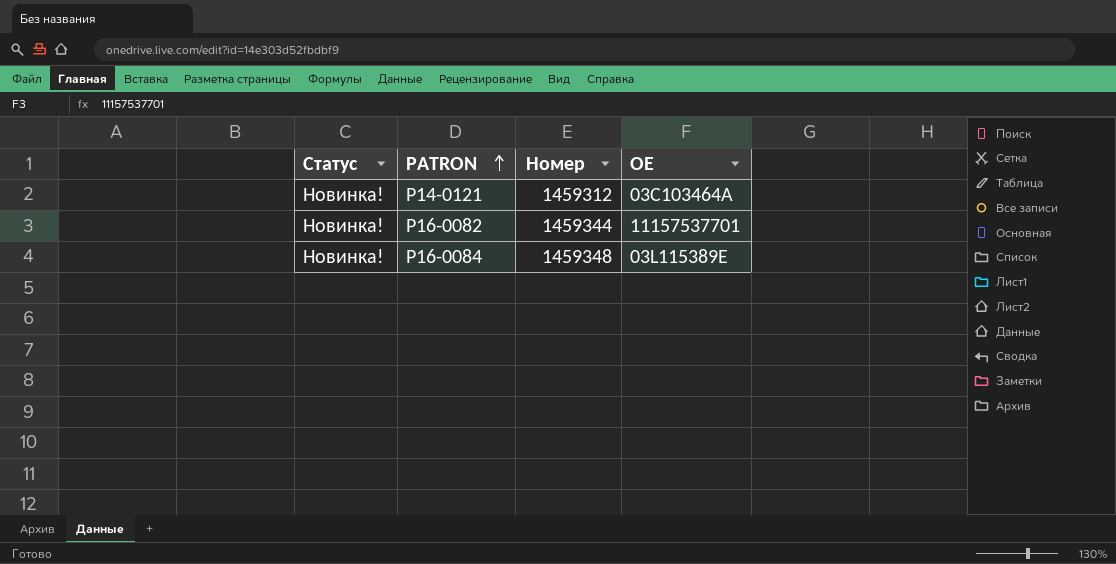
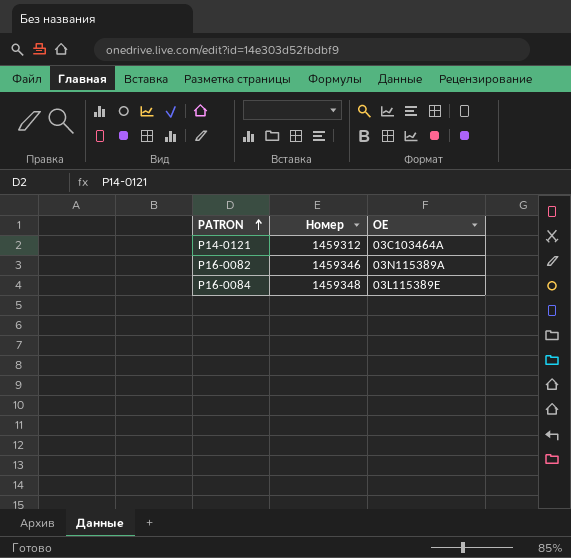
column Статус | position: 1 -> none
P16-0082 | Номер: 1459344 -> 1459346
P16-0082 | OE: 11157537701 -> 03N115389A

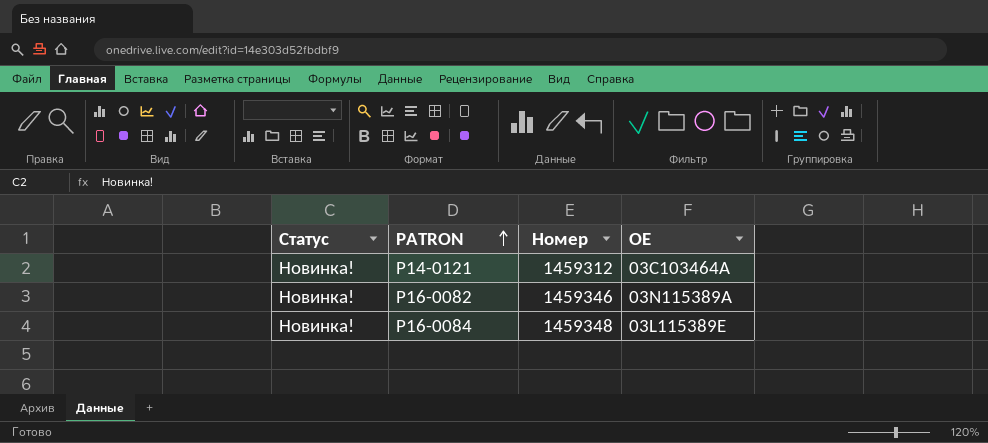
column Статус | position: none -> 1

